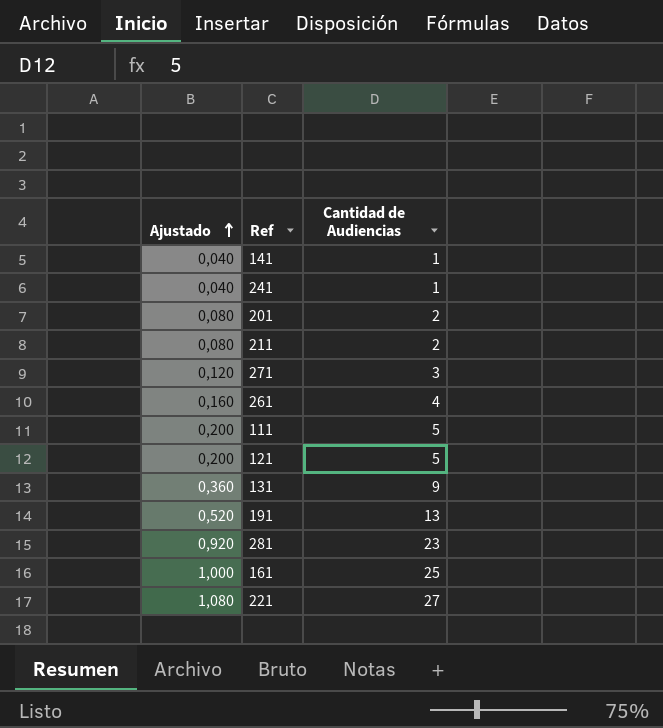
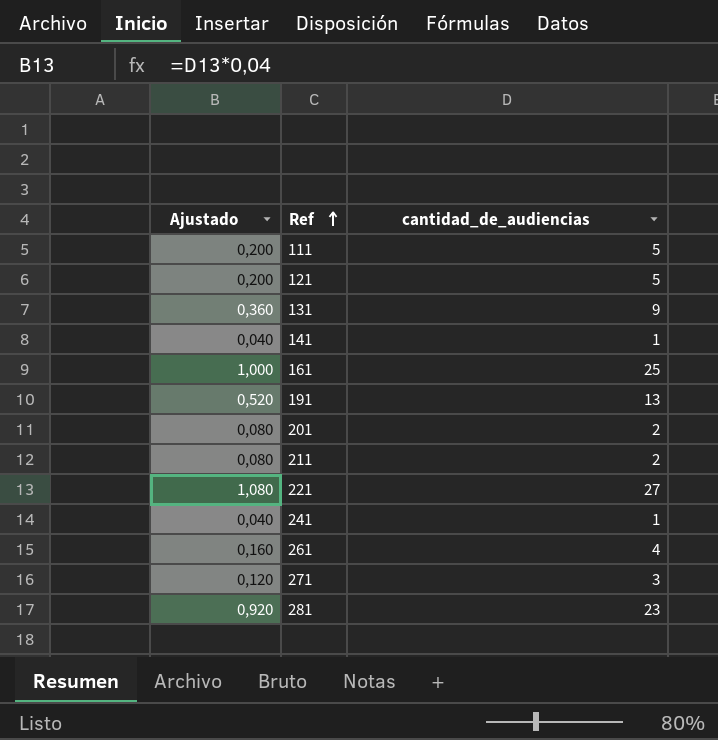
row order: Ajustado ascending -> Ref ascending
column name: Cantidad de Audiencias -> cantidad_de_audiencias

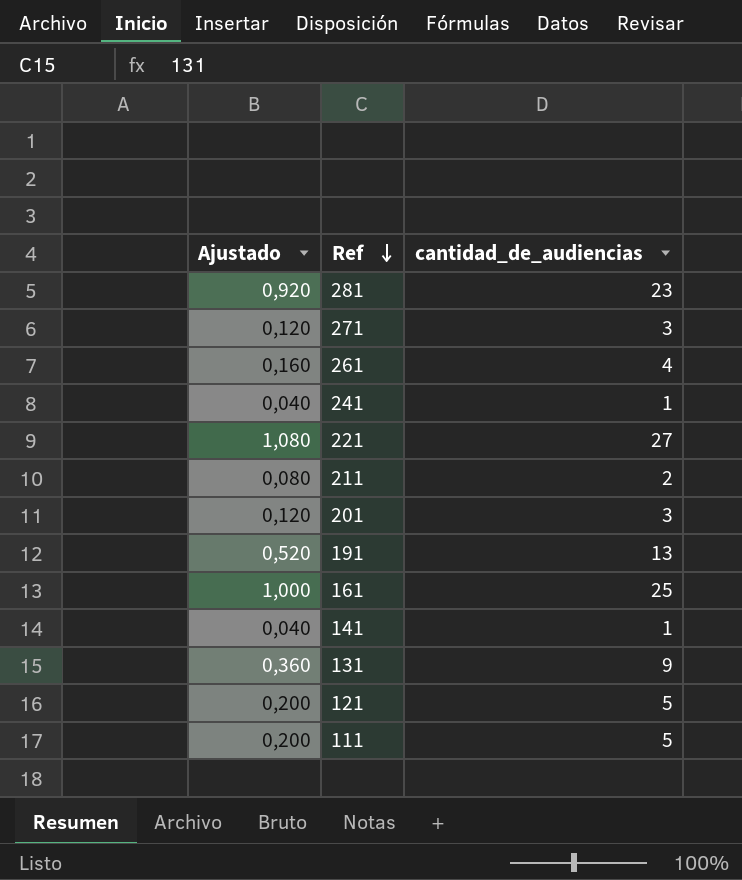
row order: Ref ascending -> Ref descending
201 | Ajustado: 0,080 -> 0,120
201 | cantidad_de_audiencias: 2 -> 3

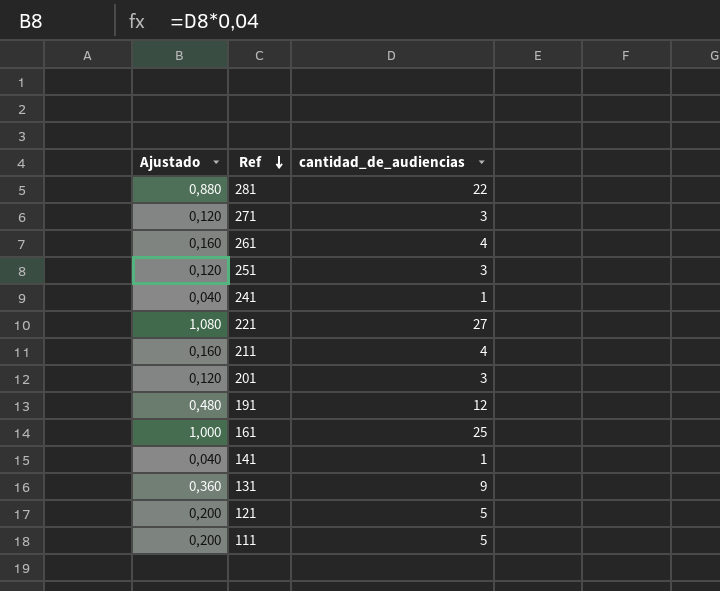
281 | Ajustado: 0,920 -> 0,880
281 | cantidad_de_audiencias: 23 -> 22
row 251: none -> 0,120 | 3
211 | Ajustado: 0,080 -> 0,160
211 | cantidad_de_audiencias: 2 -> 4
191 | Ajustado: 0,520 -> 0,480
191 | cantidad_de_audiencias: 13 -> 12

